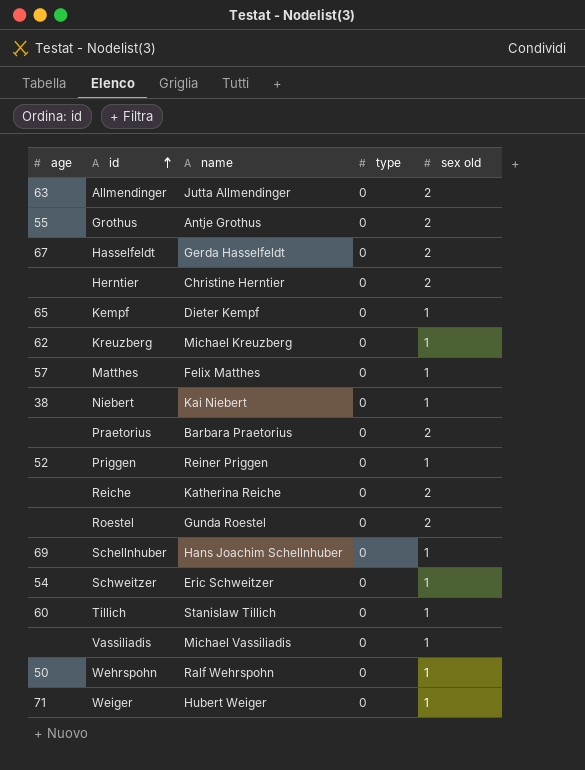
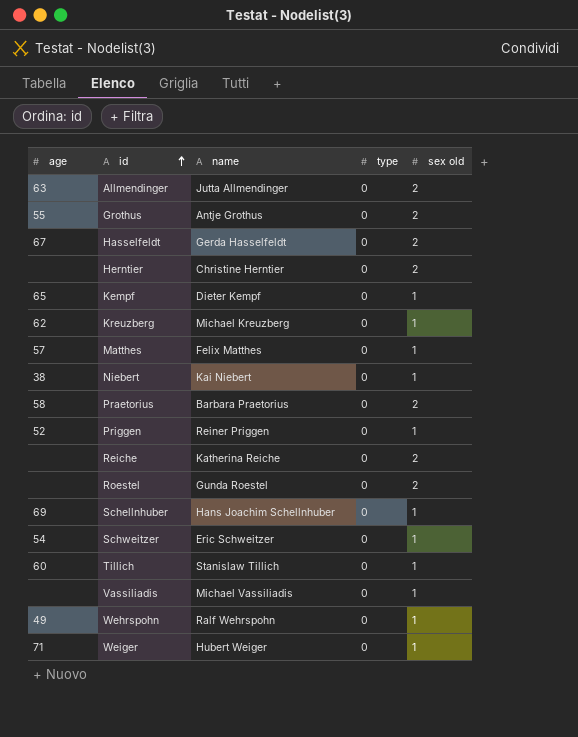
Praetorius | age: none -> 58
Wehrspohn | age: 50 -> 49

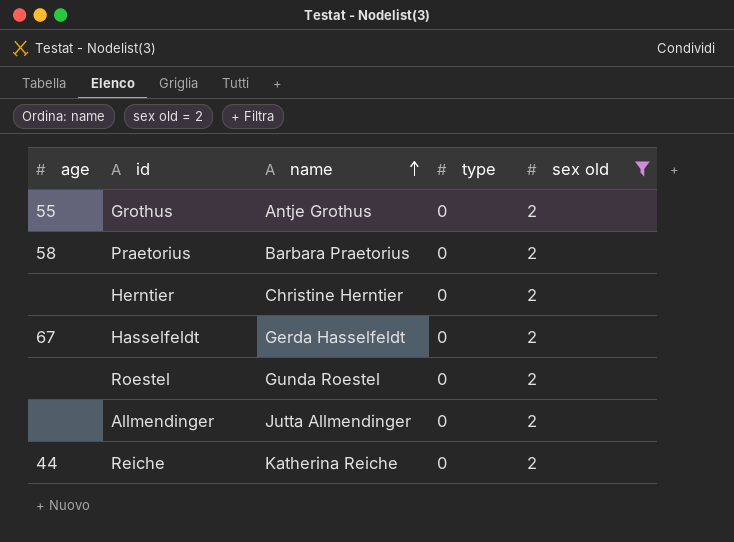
filter: none -> sex old = 2
row order: id ascending -> name ascending
Allmendinger | age: 63 -> none
Reiche | age: none -> 44

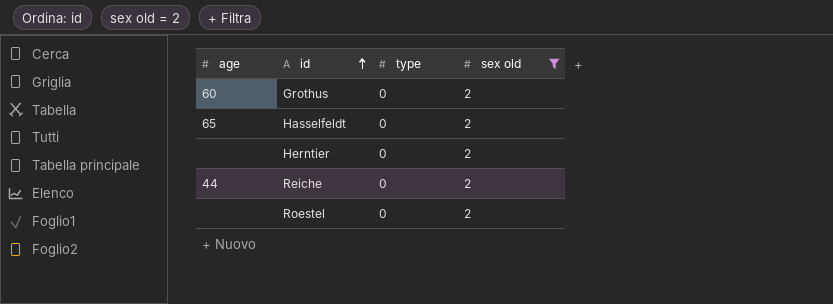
row order: name ascending -> id ascending
column name | position: 3 -> none
row Praetorius: 58 | Barbara Praetorius | 0 | 2 -> none
row Allmendinger: none | Jutta Allmendinger | 0 | 2 -> none
Grothus | age: 55 -> 60
Hasselfeldt | age: 67 -> 65

